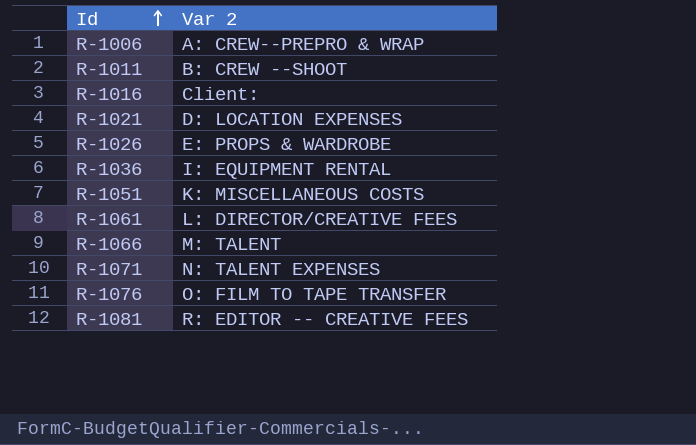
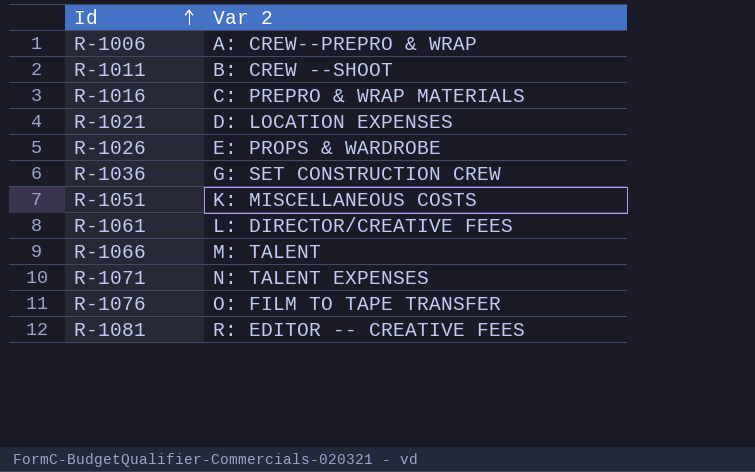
R-1016 | Var 2: Client: -> C: PREPRO & WRAP MATERIALS
R-1036 | Var 2: I: EQUIPMENT RENTAL -> G: SET CONSTRUCTION CREW

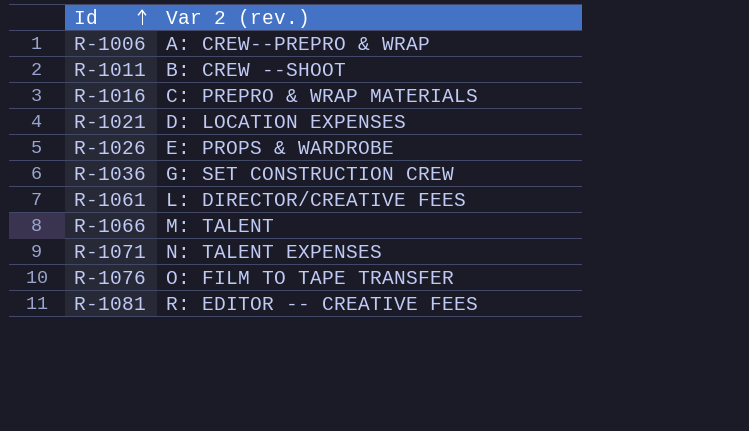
column name: Var 2 -> Var 2 (rev.)
row R-1051: K: MISCELLANEOUS COSTS -> none

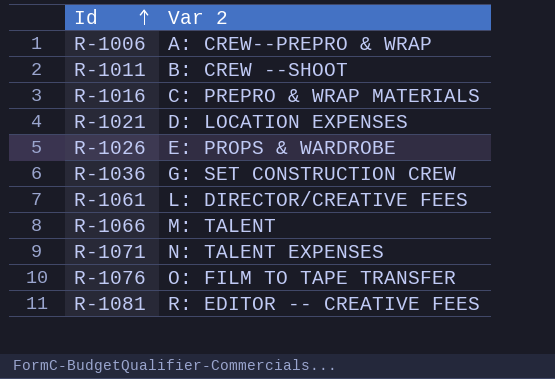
column name: Var 2 (rev.) -> Var 2

